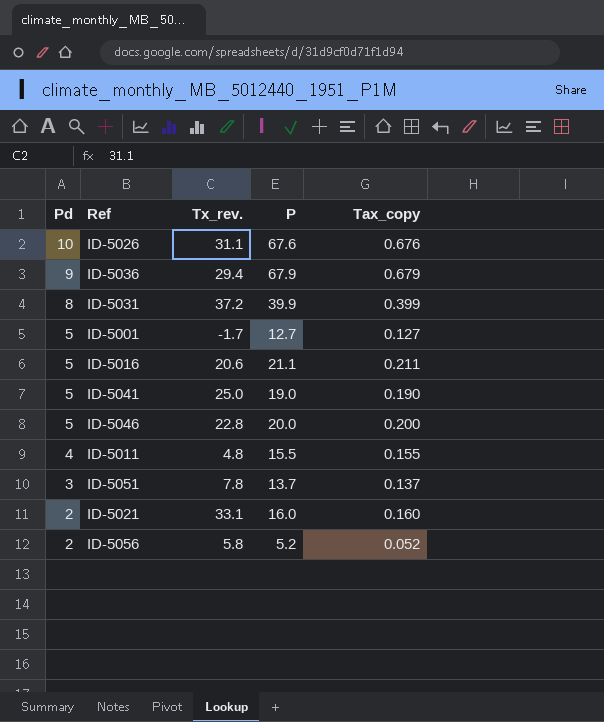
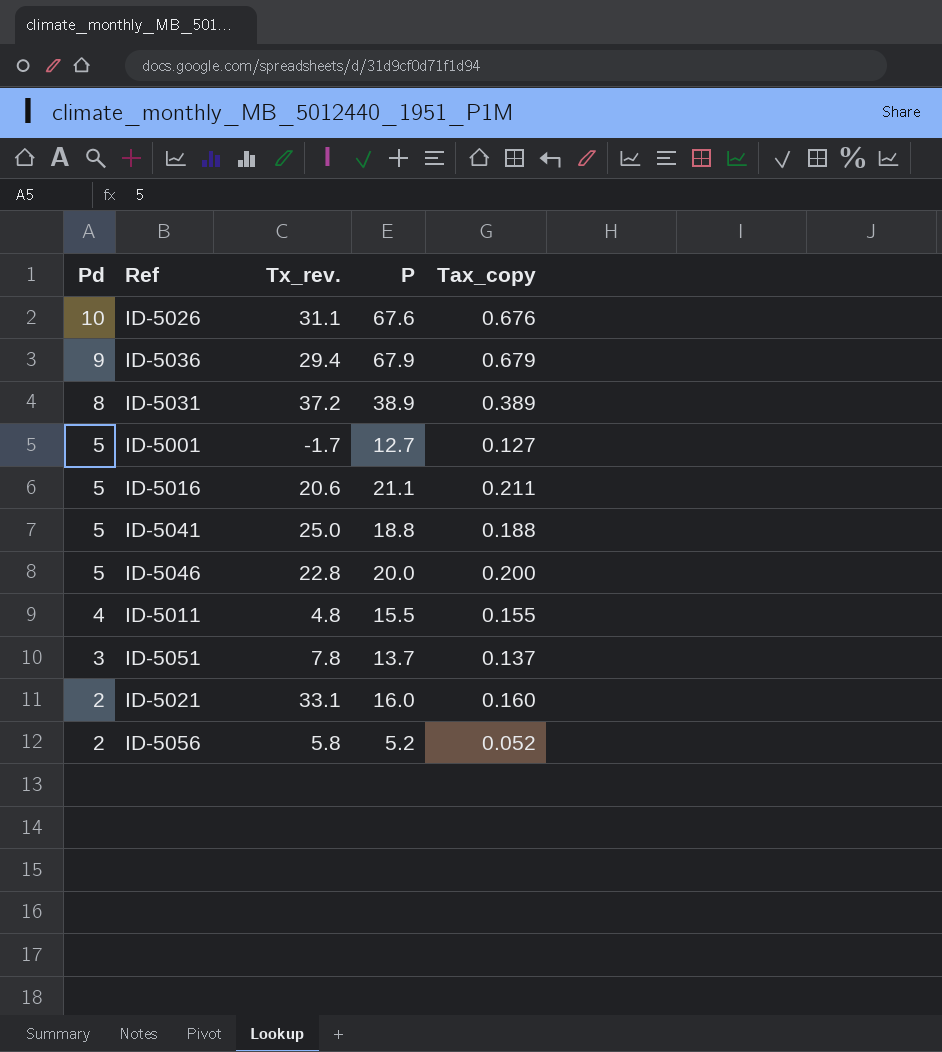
ID-5031 | P: 39.9 -> 38.9
ID-5031 | Tax_copy: 0.399 -> 0.389
ID-5041 | P: 19.0 -> 18.8
ID-5041 | Tax_copy: 0.190 -> 0.188

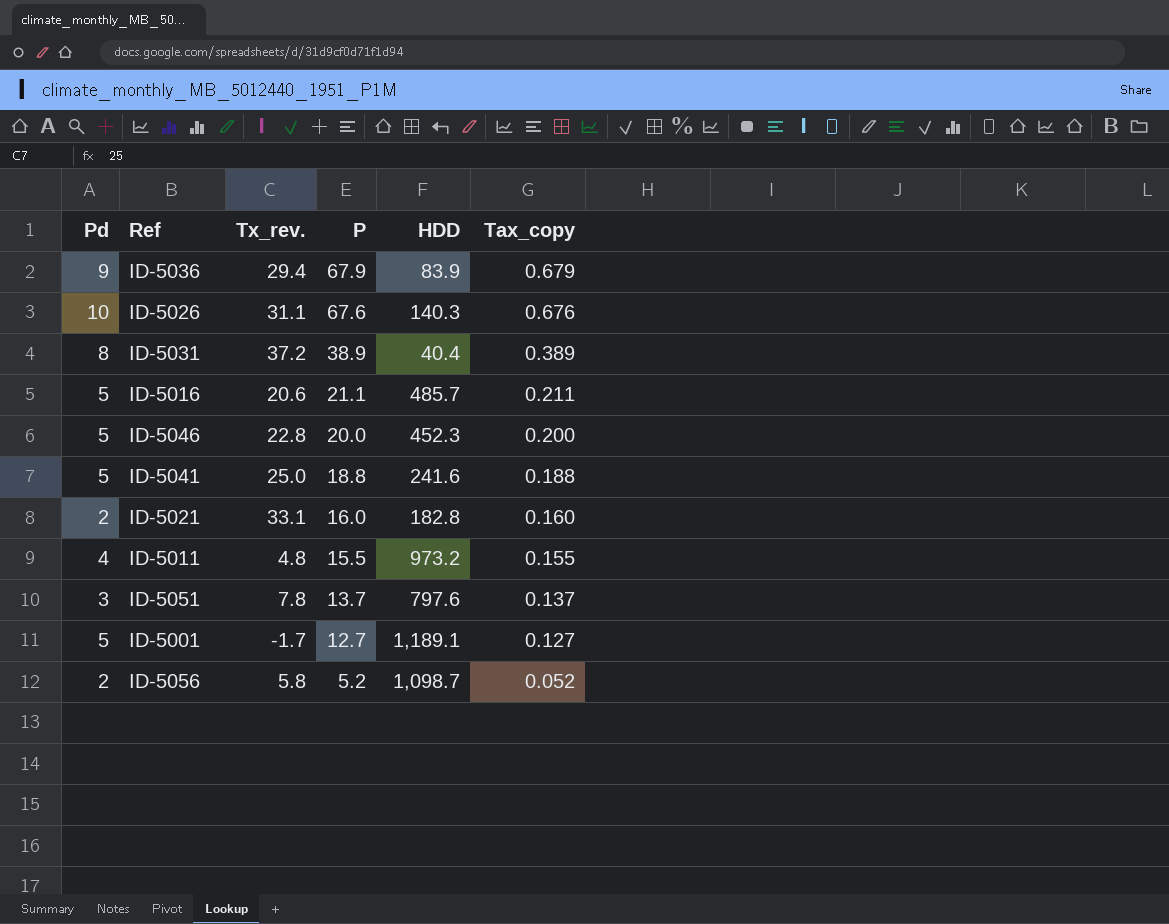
row order: Pd descending -> P descending
column HDD | position: none -> 5

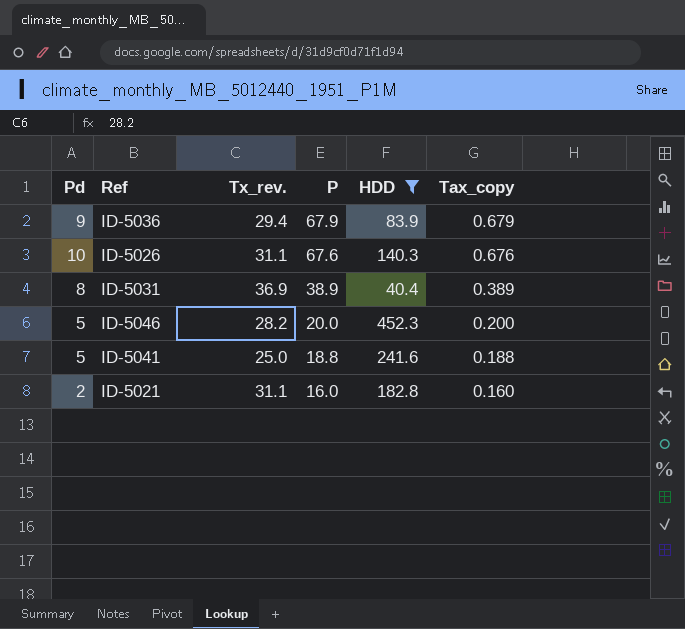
filter: none -> HDD <= 452.3
ID-5031 | Tx_rev.: 37.2 -> 36.9
ID-5046 | Tx_rev.: 22.8 -> 28.2
ID-5021 | Tx_rev.: 33.1 -> 31.1

